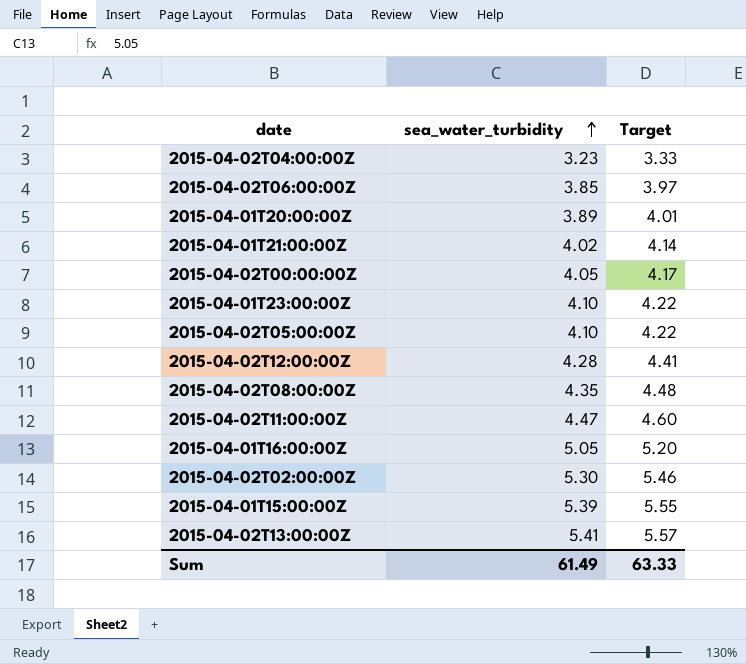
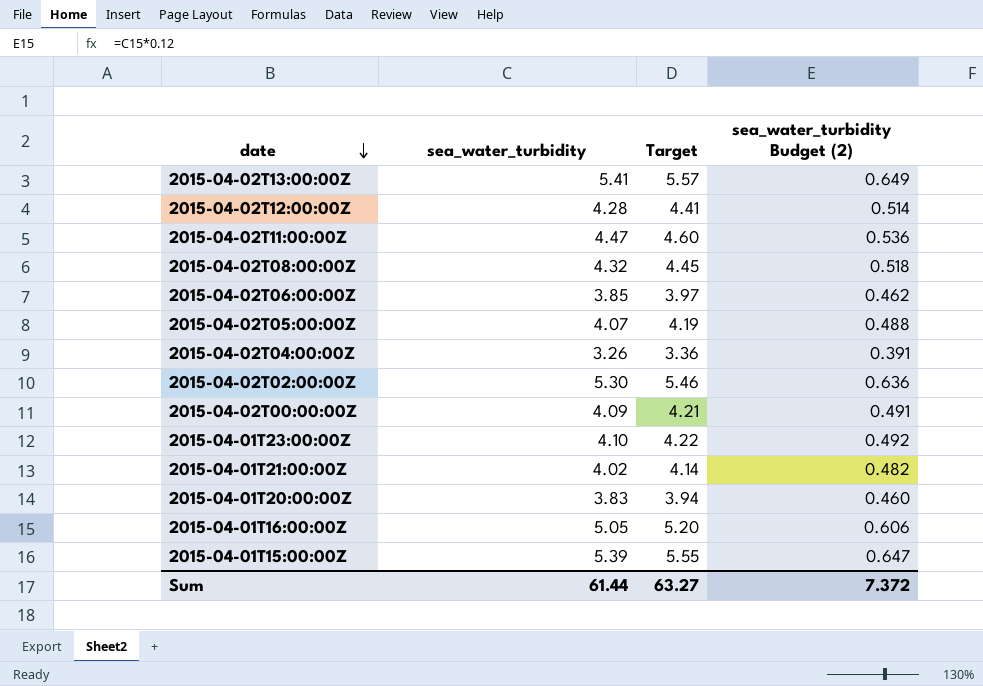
row order: sea_water_turbidity ascending -> date descending
column sea_water_turbidity Budget (2) | formula: none -> [sea_water_turbidity] * 0.12
2015-04-02T08:00:00Z | sea_water_turbidity: 4.35 -> 4.32
2015-04-02T08:00:00Z | Target: 4.48 -> 4.45
2015-04-02T05:00:00Z | sea_water_turbidity: 4.10 -> 4.07
2015-04-02T05:00:00Z | Target: 4.22 -> 4.19
2015-04-02T04:00:00Z | sea_water_turbidity: 3.23 -> 3.26
2015-04-02T04:00:00Z | Target: 3.33 -> 3.36
2015-04-02T00:00:00Z | sea_water_turbidity: 4.05 -> 4.09
2015-04-02T00:00:00Z | Target: 4.17 -> 4.21
2015-04-01T20:00:00Z | sea_water_turbidity: 3.89 -> 3.83
2015-04-01T20:00:00Z | Target: 4.01 -> 3.94
Sum | sea_water_turbidity: 61.49 -> 61.44
Sum | Target: 63.33 -> 63.27

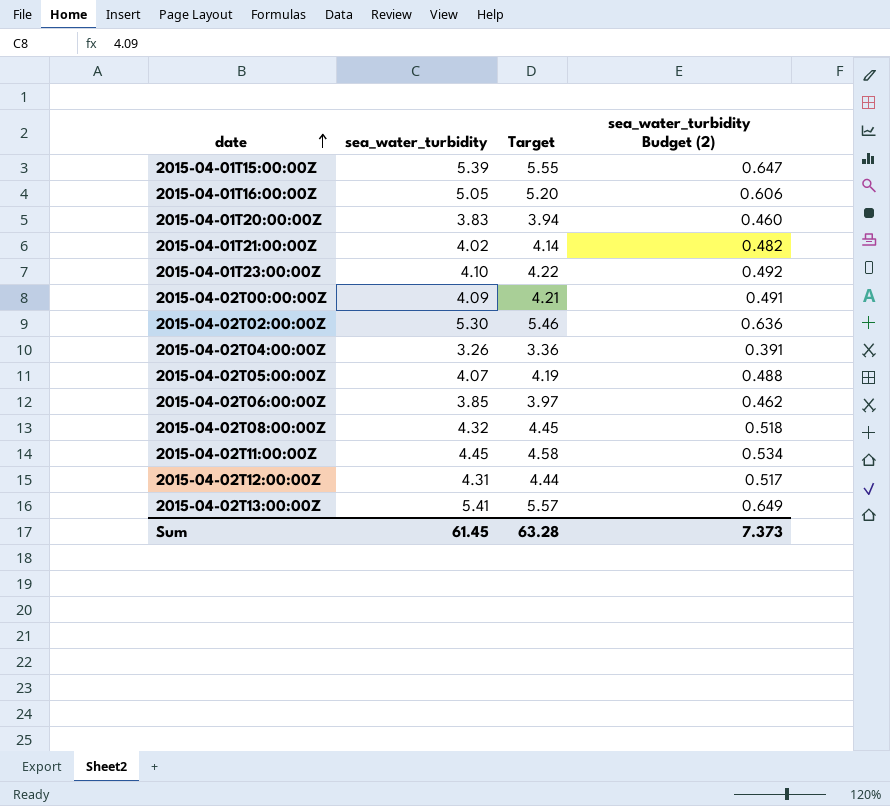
row order: date descending -> date ascending
2015-04-02T11:00:00Z | sea_water_turbidity: 4.47 -> 4.45
2015-04-02T11:00:00Z | Target: 4.60 -> 4.58
2015-04-02T11:00:00Z | sea_water_turbidity Budget (2): 0.536 -> 0.534
2015-04-02T12:00:00Z | sea_water_turbidity: 4.28 -> 4.31
2015-04-02T12:00:00Z | Target: 4.41 -> 4.44
2015-04-02T12:00:00Z | sea_water_turbidity Budget (2): 0.514 -> 0.517
Sum | sea_water_turbidity: 61.44 -> 61.45
Sum | Target: 63.27 -> 63.28
Sum | sea_water_turbidity Budget (2): 7.372 -> 7.373

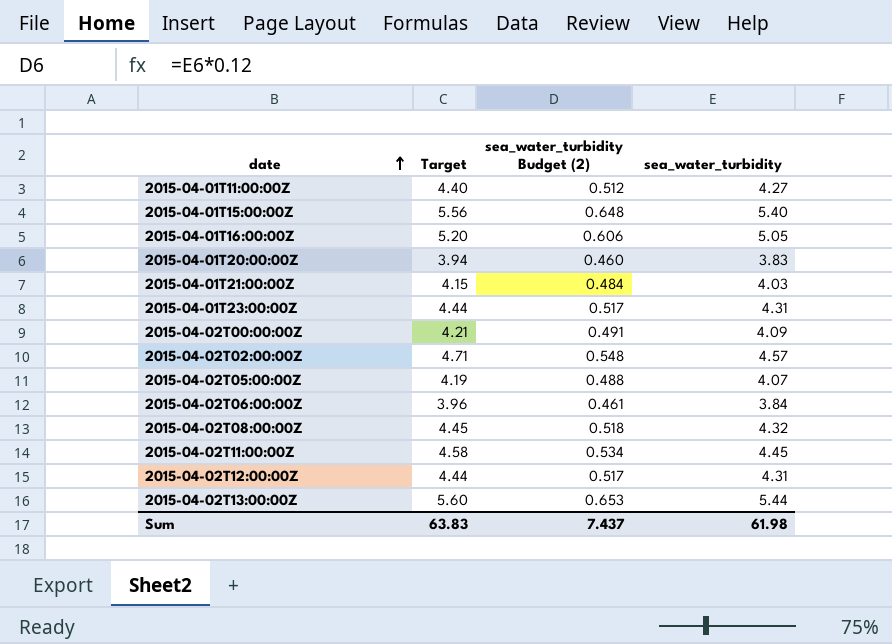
column sea_water_turbidity | position: 2 -> 4
row 2015-04-02T04:00:00Z: 3.26 | 3.36 | 0.391 -> none
row 2015-04-01T11:00:00Z: none -> 4.40 | 0.512 | 4.27
2015-04-01T15:00:00Z | Target: 5.55 -> 5.56
2015-04-01T15:00:00Z | sea_water_turbidity Budget (2): 0.647 -> 0.648
2015-04-01T15:00:00Z | sea_water_turbidity: 5.39 -> 5.40
2015-04-01T21:00:00Z | Target: 4.14 -> 4.15
2015-04-01T21:00:00Z | sea_water_turbidity Budget (2): 0.482 -> 0.484
2015-04-01T21:00:00Z | sea_water_turbidity: 4.02 -> 4.03
2015-04-01T23:00:00Z | Target: 4.22 -> 4.44
2015-04-01T23:00:00Z | sea_water_turbidity Budget (2): 0.492 -> 0.517
2015-04-01T23:00:00Z | sea_water_turbidity: 4.10 -> 4.31
2015-04-02T02:00:00Z | Target: 5.46 -> 4.71
2015-04-02T02:00:00Z | sea_water_turbidity Budget (2): 0.636 -> 0.548
2015-04-02T02:00:00Z | sea_water_turbidity: 5.30 -> 4.57
2015-04-02T06:00:00Z | Target: 3.97 -> 3.96
2015-04-02T06:00:00Z | sea_water_turbidity Budget (2): 0.462 -> 0.461
2015-04-02T06:00:00Z | sea_water_turbidity: 3.85 -> 3.84
2015-04-02T13:00:00Z | Target: 5.57 -> 5.60
2015-04-02T13:00:00Z | sea_water_turbidity Budget (2): 0.649 -> 0.653
2015-04-02T13:00:00Z | sea_water_turbidity: 5.41 -> 5.44
Sum | Target: 63.28 -> 63.83
Sum | sea_water_turbidity Budget (2): 7.373 -> 7.437
Sum | sea_water_turbidity: 61.45 -> 61.98

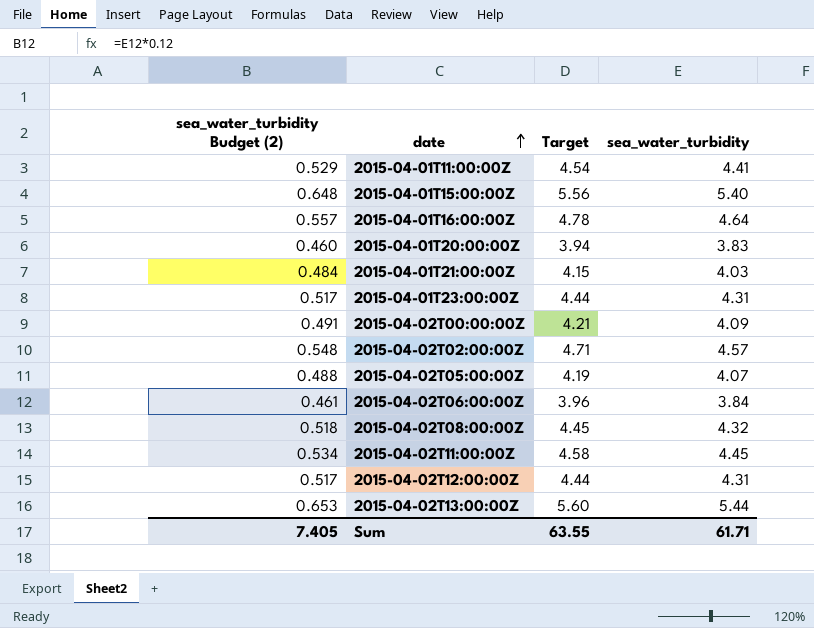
column sea_water_turbidity Budget (2) | position: 3 -> 1
2015-04-01T11:00:00Z | sea_water_turbidity Budget (2): 0.512 -> 0.529
2015-04-01T11:00:00Z | Target: 4.40 -> 4.54
2015-04-01T11:00:00Z | sea_water_turbidity: 4.27 -> 4.41
2015-04-01T16:00:00Z | sea_water_turbidity Budget (2): 0.606 -> 0.557
2015-04-01T16:00:00Z | Target: 5.20 -> 4.78
2015-04-01T16:00:00Z | sea_water_turbidity: 5.05 -> 4.64
Sum | sea_water_turbidity Budget (2): 7.437 -> 7.405
Sum | Target: 63.83 -> 63.55
Sum | sea_water_turbidity: 61.98 -> 61.71

